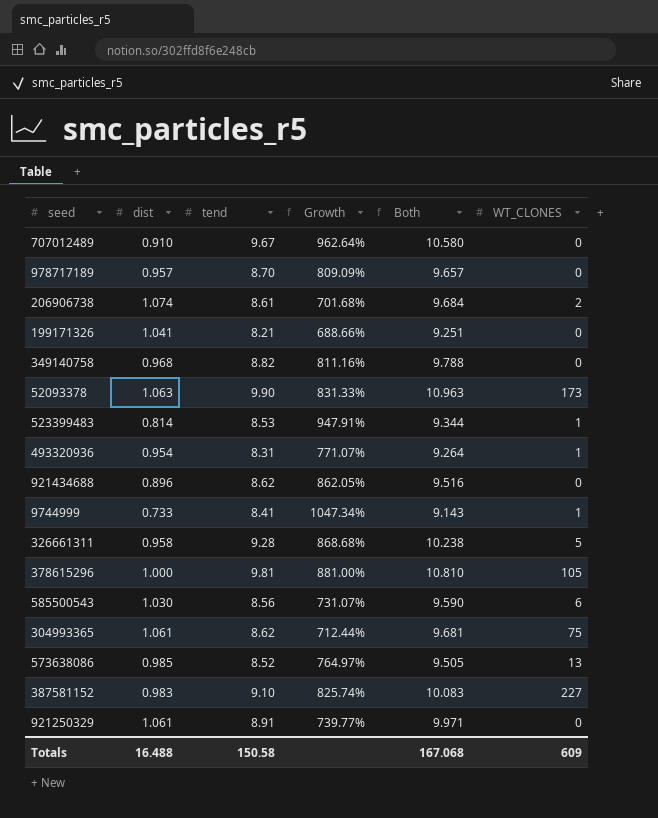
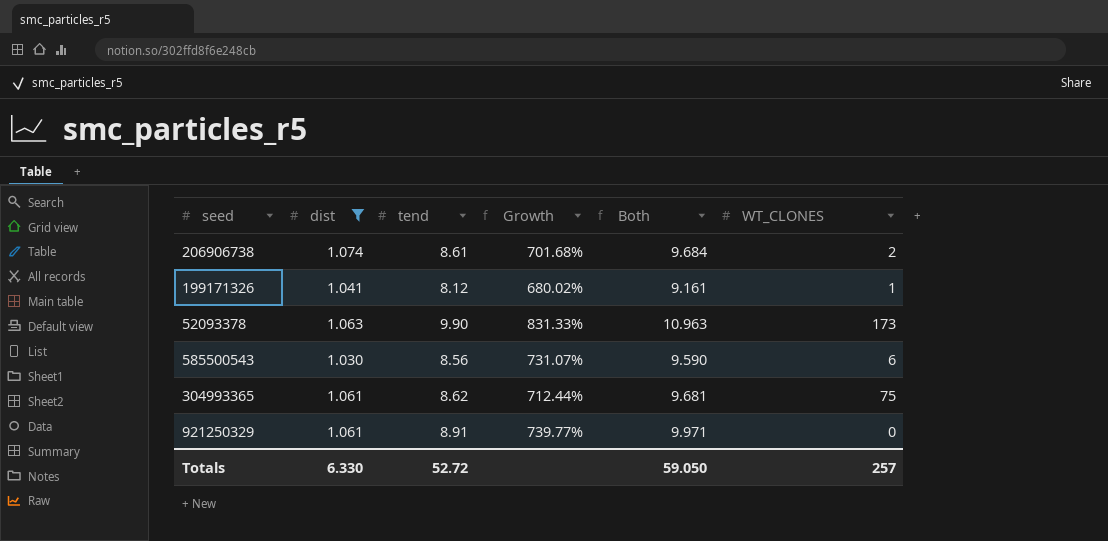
filter: none -> dist >= 1.030
199171326 | tend: 8.21 -> 8.12
199171326 | Growth: 688.66% -> 680.02%
199171326 | Both: 9.251 -> 9.161
199171326 | WT_CLONES: 0 -> 1
Totals | dist: 16.488 -> 6.330
Totals | tend: 150.58 -> 52.72
Totals | Both: 167.068 -> 59.050
Totals | WT_CLONES: 609 -> 257

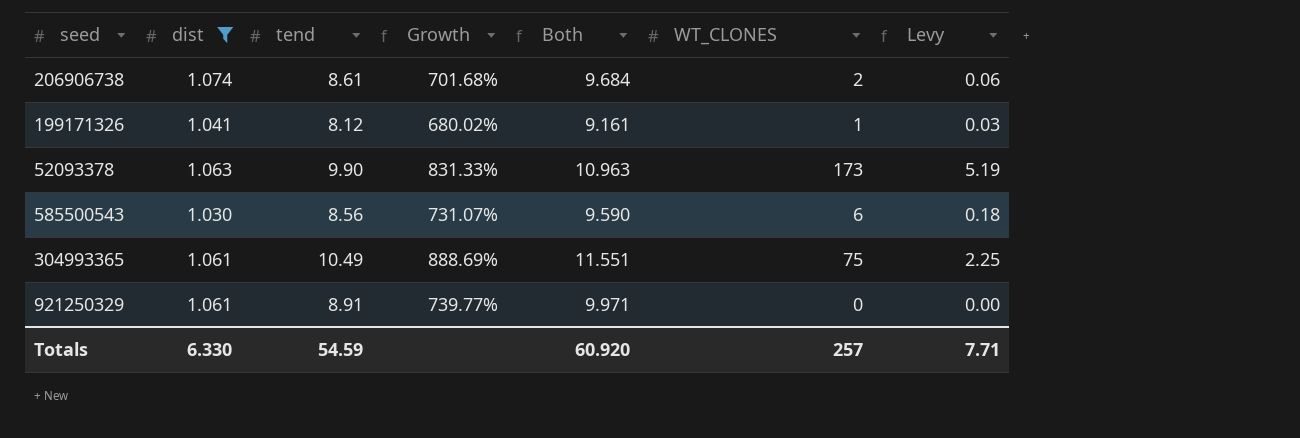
column Levy | formula: none -> [WT_CLONES] * 0.03
304993365 | tend: 8.62 -> 10.49
304993365 | Growth: 712.44% -> 888.69%
304993365 | Both: 9.681 -> 11.551
Totals | tend: 52.72 -> 54.59
Totals | Both: 59.050 -> 60.920

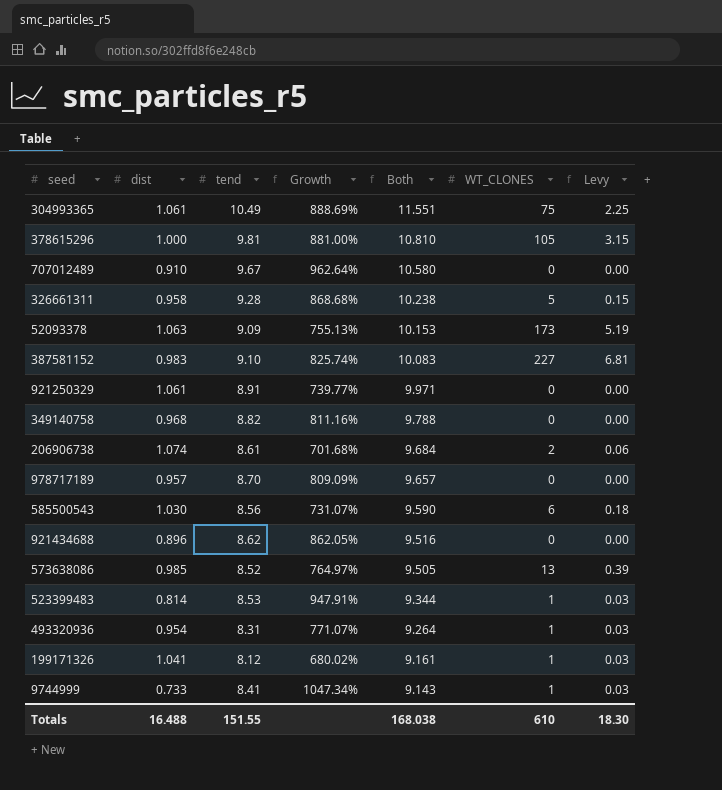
filter: dist >= 1.030 -> none
row order: none -> Both descending
52093378 | tend: 9.90 -> 9.09
52093378 | Growth: 831.33% -> 755.13%
52093378 | Both: 10.963 -> 10.153
Totals | dist: 6.330 -> 16.488
Totals | tend: 54.59 -> 151.55
Totals | Both: 60.920 -> 168.038
Totals | WT_CLONES: 257 -> 610
Totals | Levy: 7.71 -> 18.30

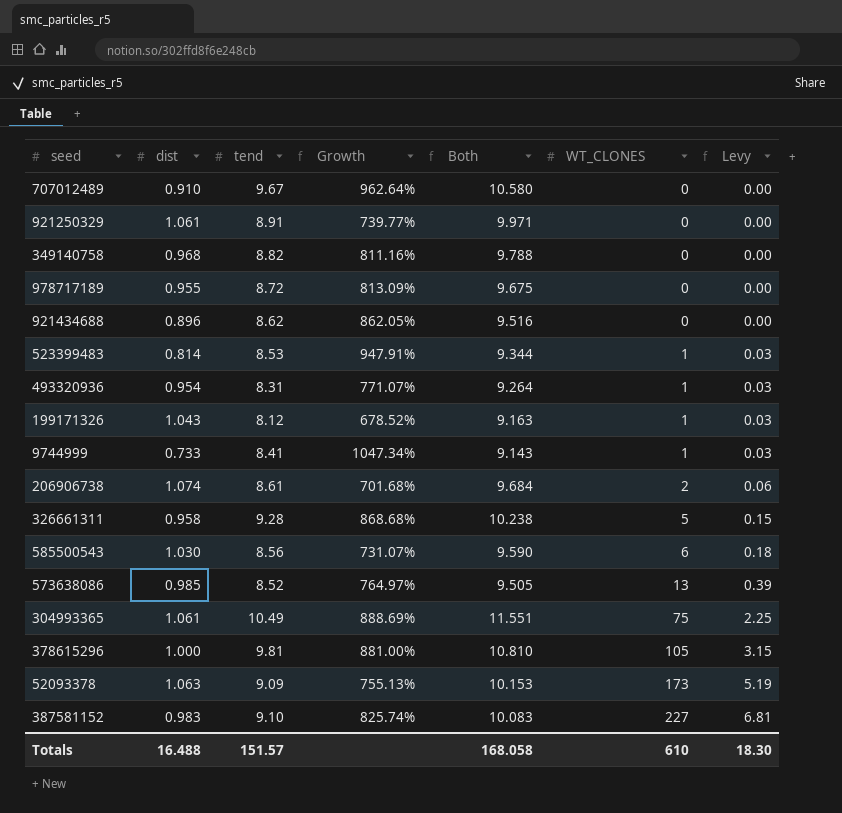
row order: Both descending -> WT_CLONES ascending
978717189 | dist: 0.957 -> 0.955
978717189 | tend: 8.70 -> 8.72
978717189 | Growth: 809.09% -> 813.09%
978717189 | Both: 9.657 -> 9.675
199171326 | dist: 1.041 -> 1.043
199171326 | Growth: 680.02% -> 678.52%
199171326 | Both: 9.161 -> 9.163
Totals | tend: 151.55 -> 151.57
Totals | Both: 168.038 -> 168.058

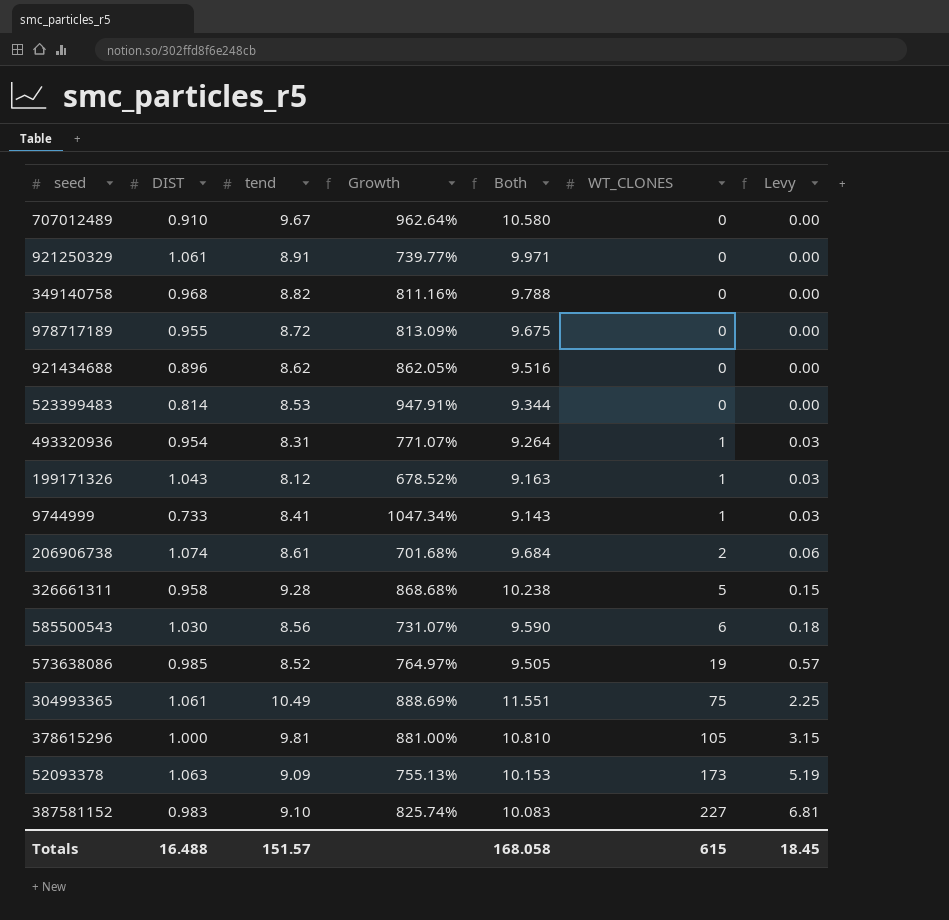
column name: dist -> DIST
523399483 | WT_CLONES: 1 -> 0
523399483 | Levy: 0.03 -> 0.00
573638086 | WT_CLONES: 13 -> 19
573638086 | Levy: 0.39 -> 0.57
Totals | WT_CLONES: 610 -> 615
Totals | Levy: 18.30 -> 18.45

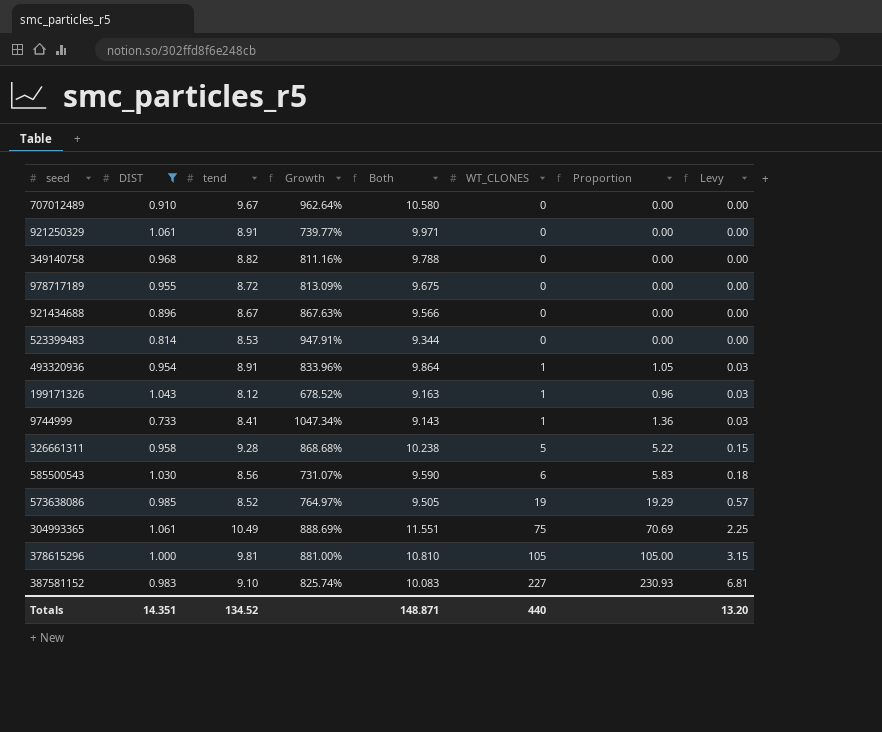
filter: none -> DIST <= 1.061
column Proportion | formula: none -> [WT_CLONES] / [DIST]
921434688 | tend: 8.62 -> 8.67
921434688 | Growth: 862.05% -> 867.63%
921434688 | Both: 9.516 -> 9.566
493320936 | tend: 8.31 -> 8.91
493320936 | Growth: 771.07% -> 833.96%
493320936 | Both: 9.264 -> 9.864
Totals | DIST: 16.488 -> 14.351
Totals | tend: 151.57 -> 134.52
Totals | Both: 168.058 -> 148.871
Totals | WT_CLONES: 615 -> 440
Totals | Levy: 18.45 -> 13.20

